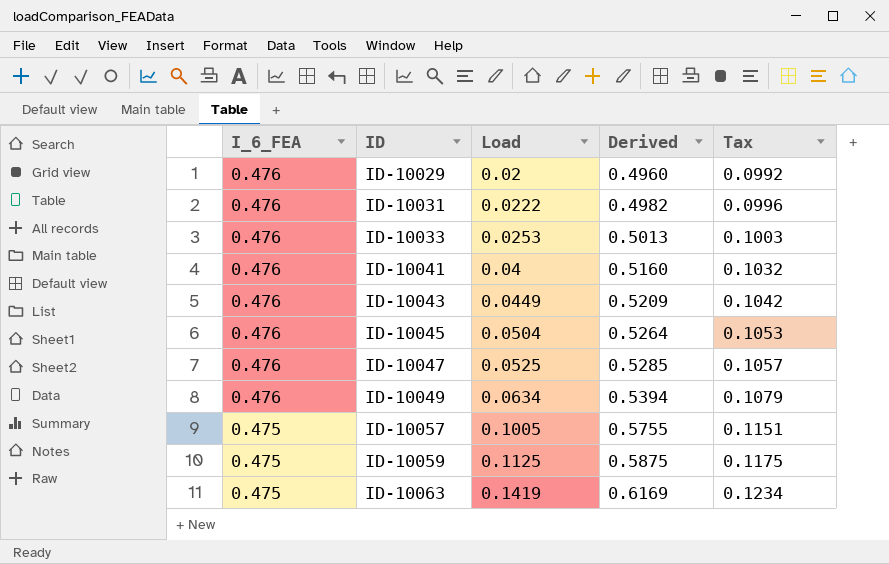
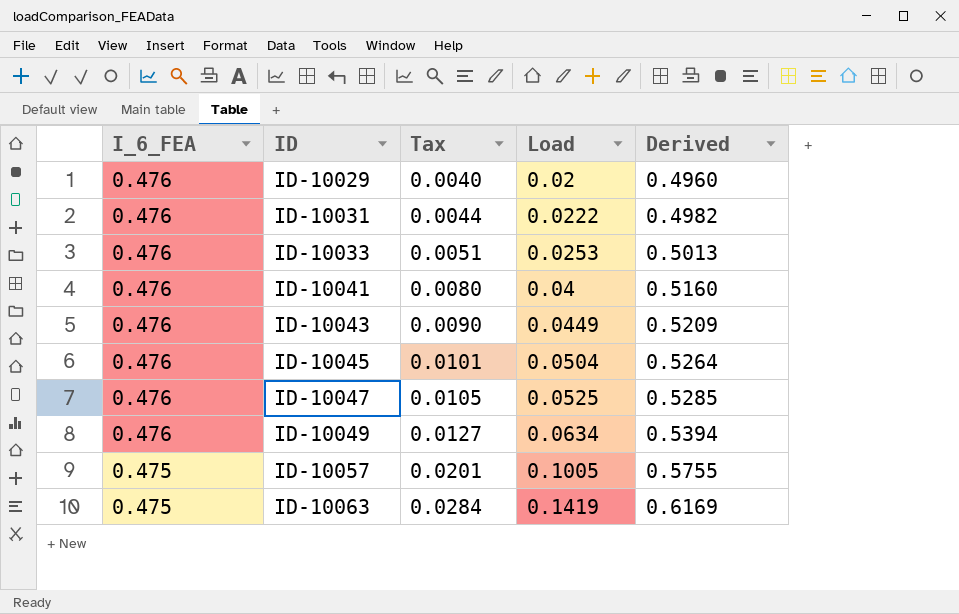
column Tax | formula: [Derived] * 0.2 -> [Load] * 0.2
column Tax | position: 5 -> 3
row ID-10059: 0.475 | 0.1125 | 0.5875 | 0.1175 -> none

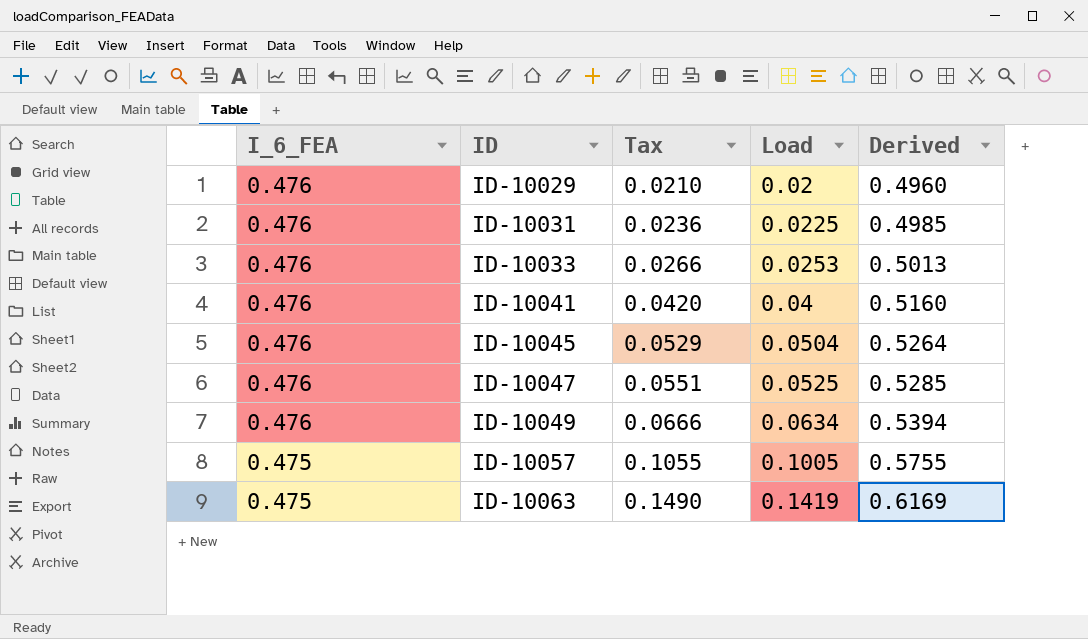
column Tax | formula: [Load] * 0.2 -> [Load] * 1.05
row ID-10043: 0.476 | 0.0090 | 0.0449 | 0.5209 -> none
ID-10031 | Load: 0.0222 -> 0.0225
ID-10031 | Derived: 0.4982 -> 0.4985

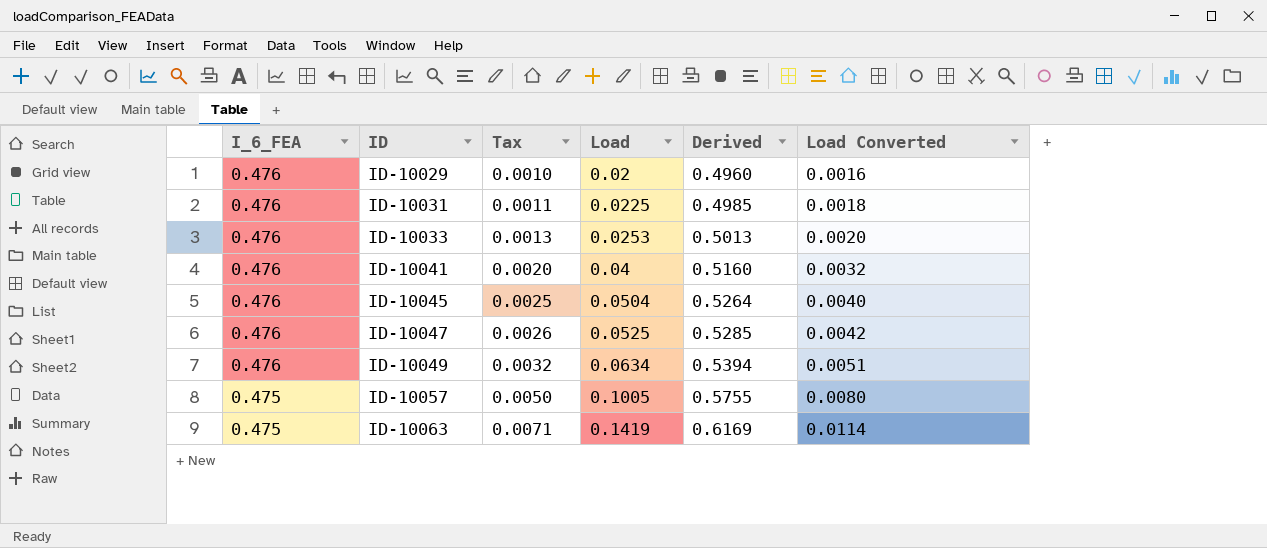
column Tax | formula: [Load] * 1.05 -> [Load] * 0.05
column Load Converted | formula: none -> [Load] * 0.08

